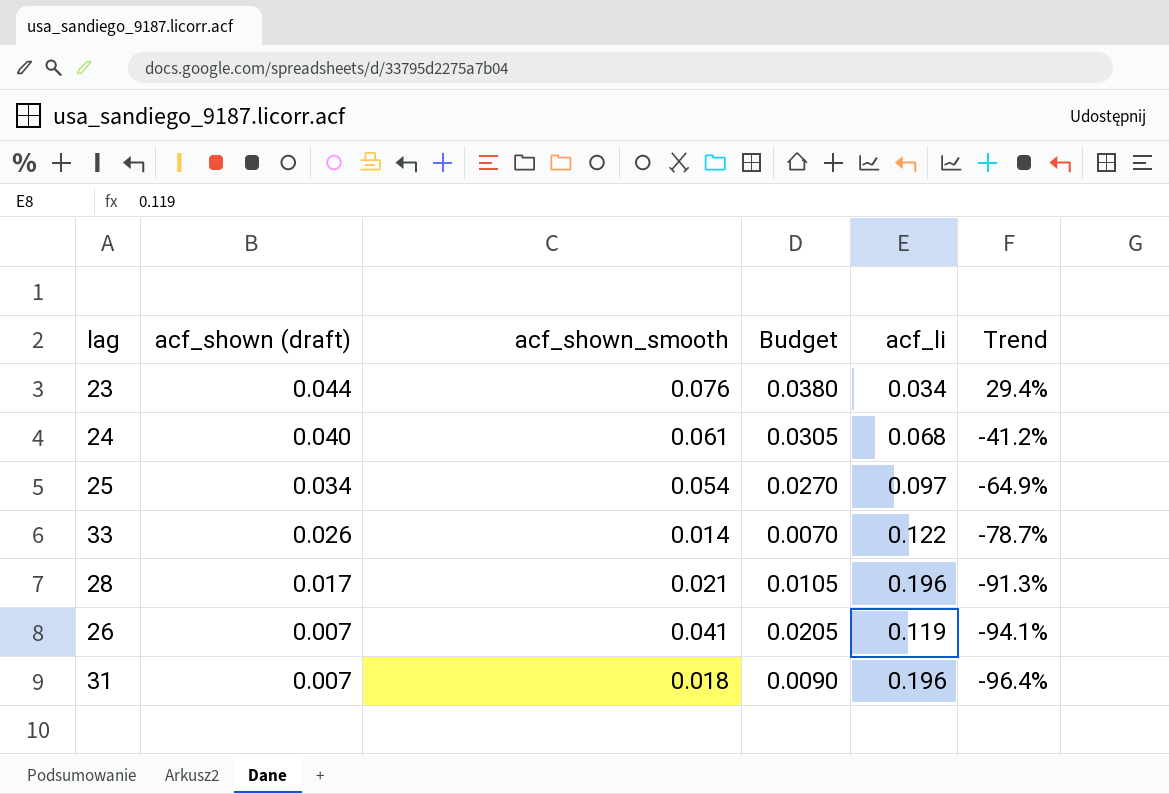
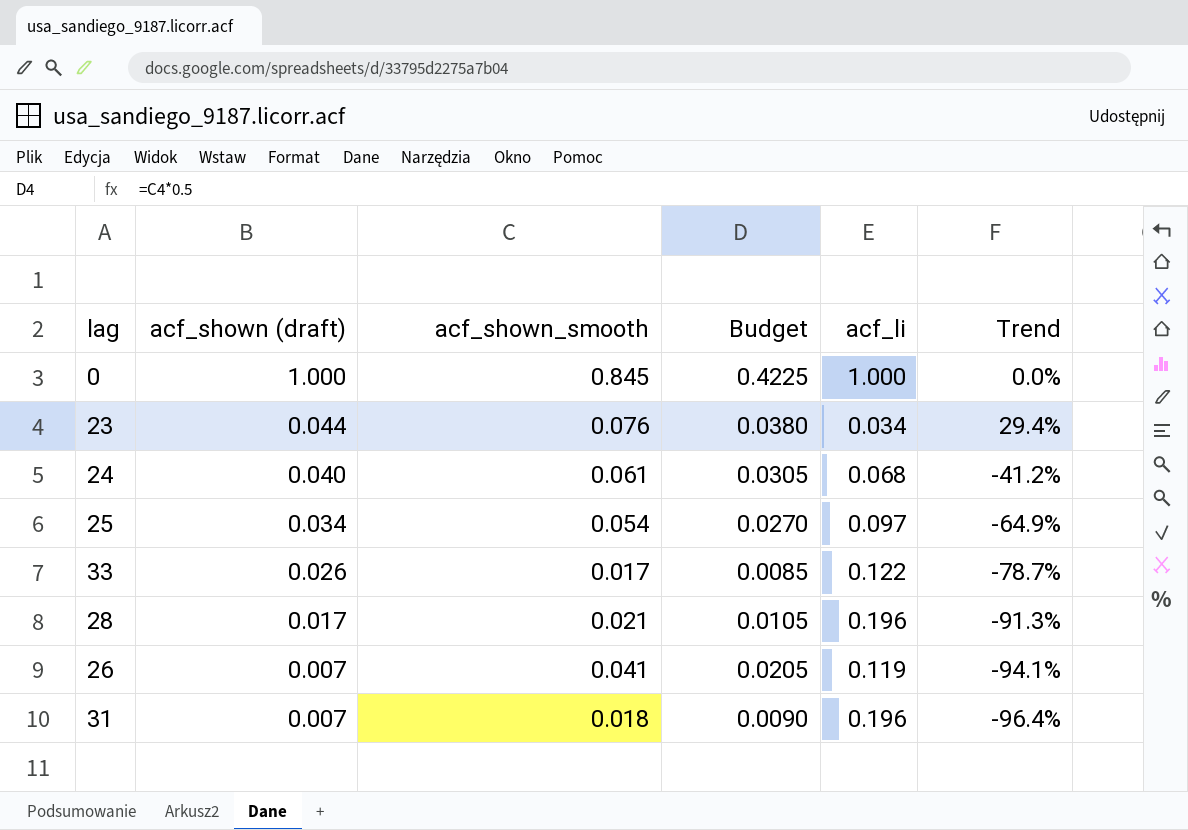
row 0: none -> 1.000 | 0.845 | 0.4225 | 1.000 | 0.0%
33 | acf_shown_smooth: 0.014 -> 0.017
33 | Budget: 0.0070 -> 0.0085

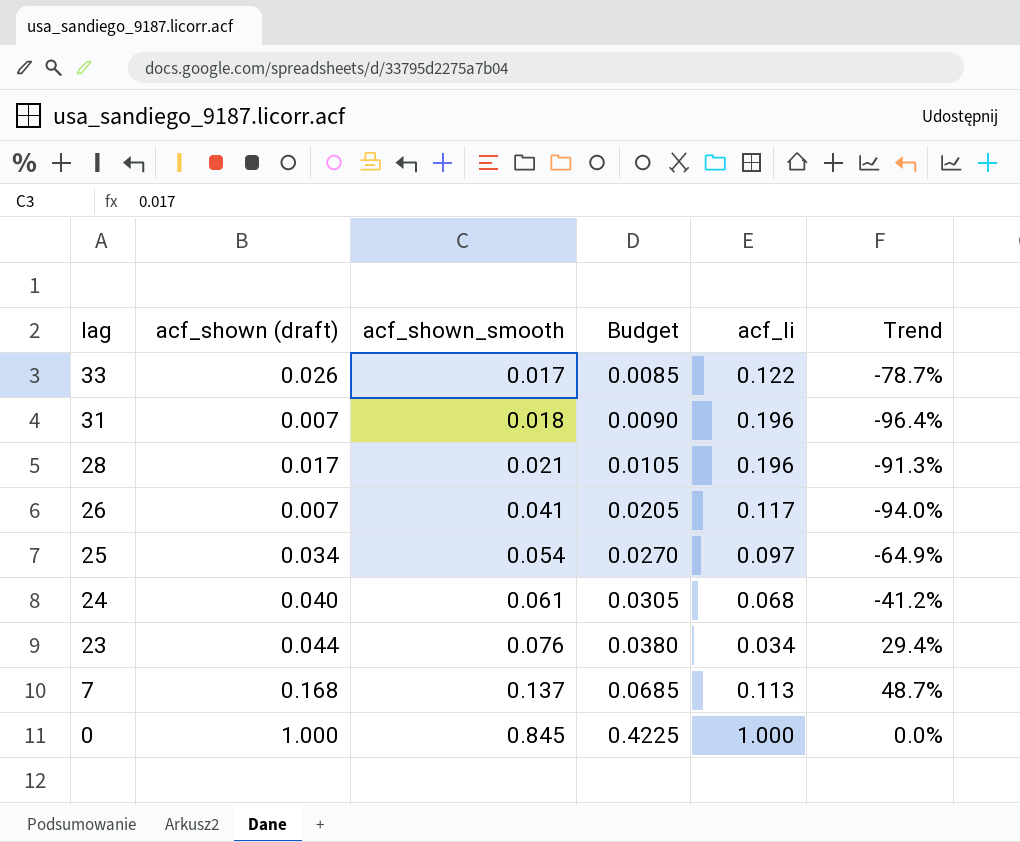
row order: acf_shown (draft) descending -> lag descending
26 | acf_li: 0.119 -> 0.117
26 | Trend: -94.1% -> -94.0%
row 7: none -> 0.168 | 0.137 | 0.0685 | 0.113 | 48.7%

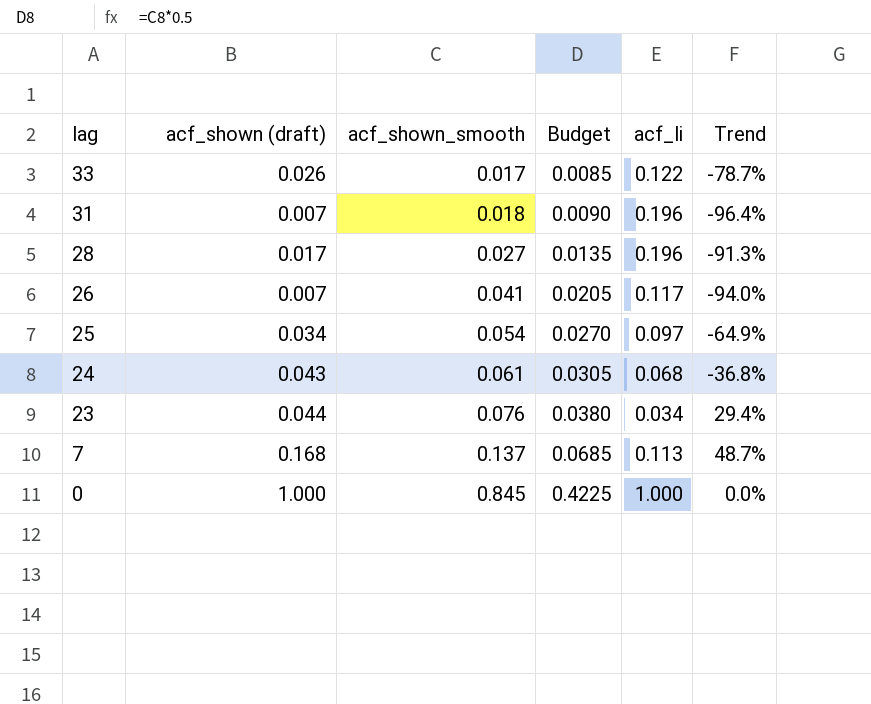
28 | acf_shown_smooth: 0.021 -> 0.027
28 | Budget: 0.0105 -> 0.0135
24 | acf_shown (draft): 0.040 -> 0.043
24 | Trend: -41.2% -> -36.8%

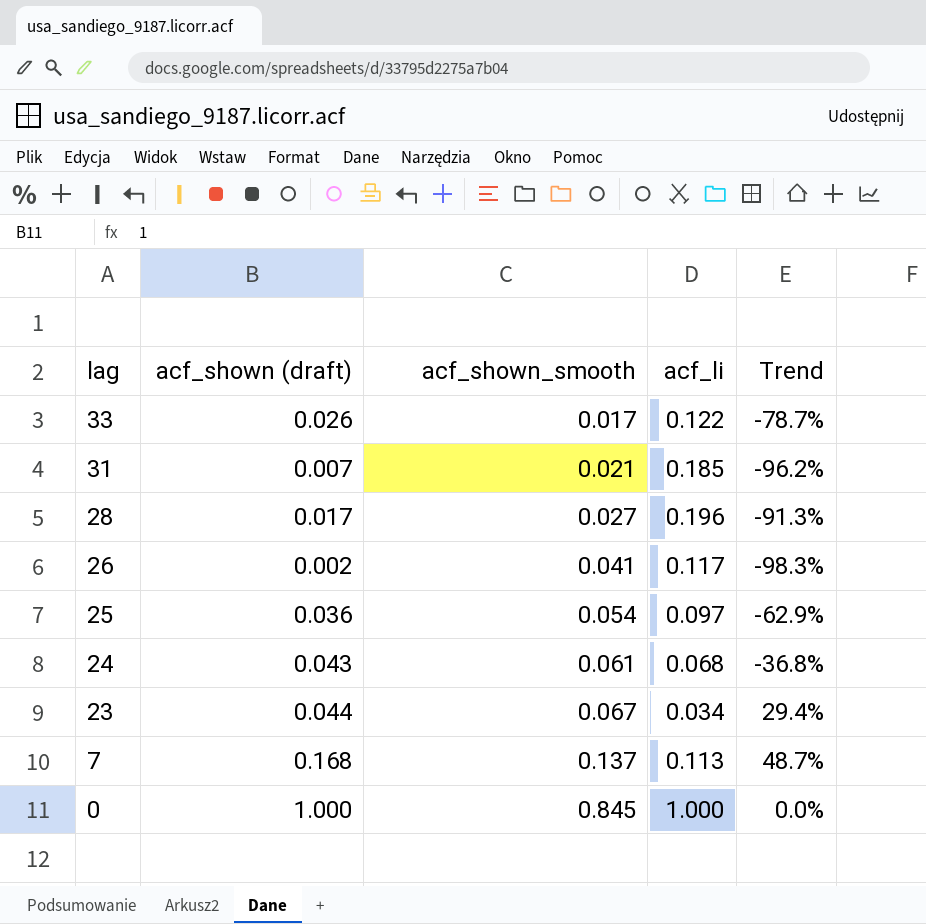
column Budget | formula: [acf_shown_smooth] * 0.5 -> none
31 | acf_shown_smooth: 0.018 -> 0.021
31 | acf_li: 0.196 -> 0.185
31 | Trend: -96.4% -> -96.2%
26 | acf_shown (draft): 0.007 -> 0.002
26 | Trend: -94.0% -> -98.3%
25 | acf_shown (draft): 0.034 -> 0.036
25 | Trend: -64.9% -> -62.9%
23 | acf_shown_smooth: 0.076 -> 0.067

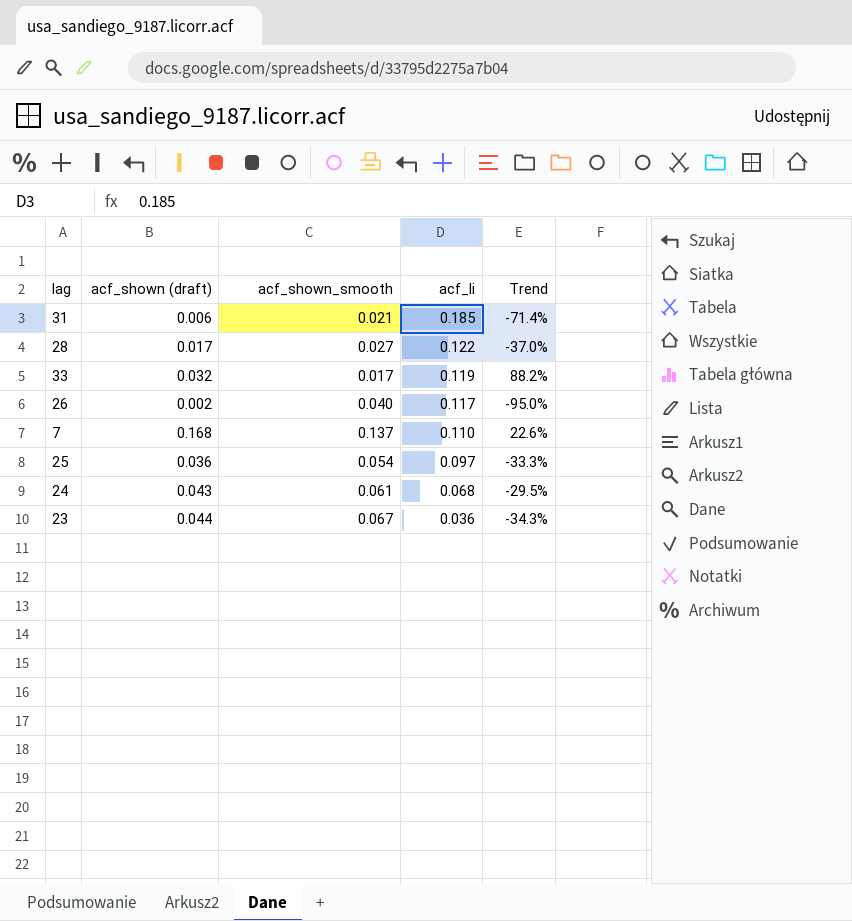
row order: lag descending -> acf_li descending
column Trend | formula: ([acf_shown (draft)] - [acf_li]) / [acf_li] -> ([acf_shown (draft)] - [acf_shown_smooth]) / [acf_shown_smooth]
row 0: 1.000 | 0.845 | 1.000 | 0.0% -> none
31 | acf_shown (draft): 0.007 -> 0.006
28 | acf_li: 0.196 -> 0.122
33 | acf_shown (draft): 0.026 -> 0.032
33 | acf_li: 0.122 -> 0.119
26 | acf_shown_smooth: 0.041 -> 0.040
7 | acf_li: 0.113 -> 0.110
23 | acf_li: 0.034 -> 0.036

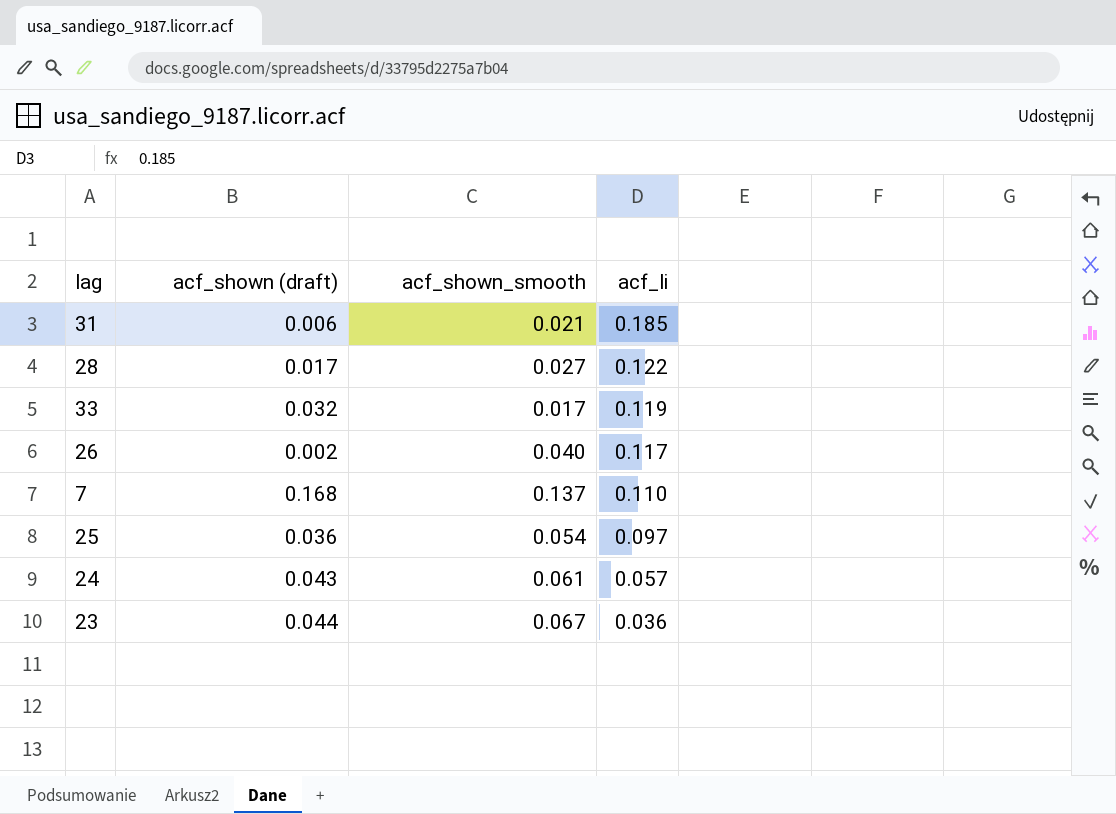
column Trend | formula: ([acf_shown (draft)] - [acf_shown_smooth]) / [acf_shown_smooth] -> none
24 | acf_li: 0.068 -> 0.057

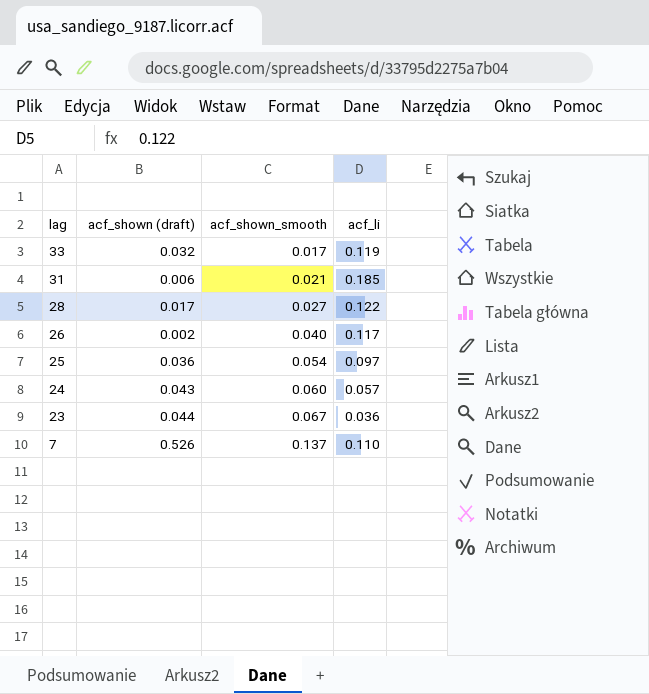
row order: acf_li descending -> lag descending
24 | acf_shown_smooth: 0.061 -> 0.060
7 | acf_shown (draft): 0.168 -> 0.526

